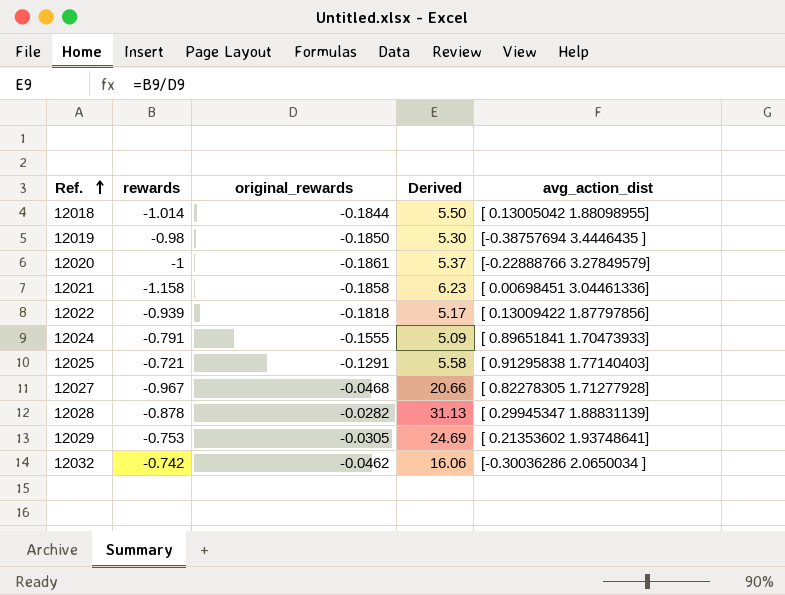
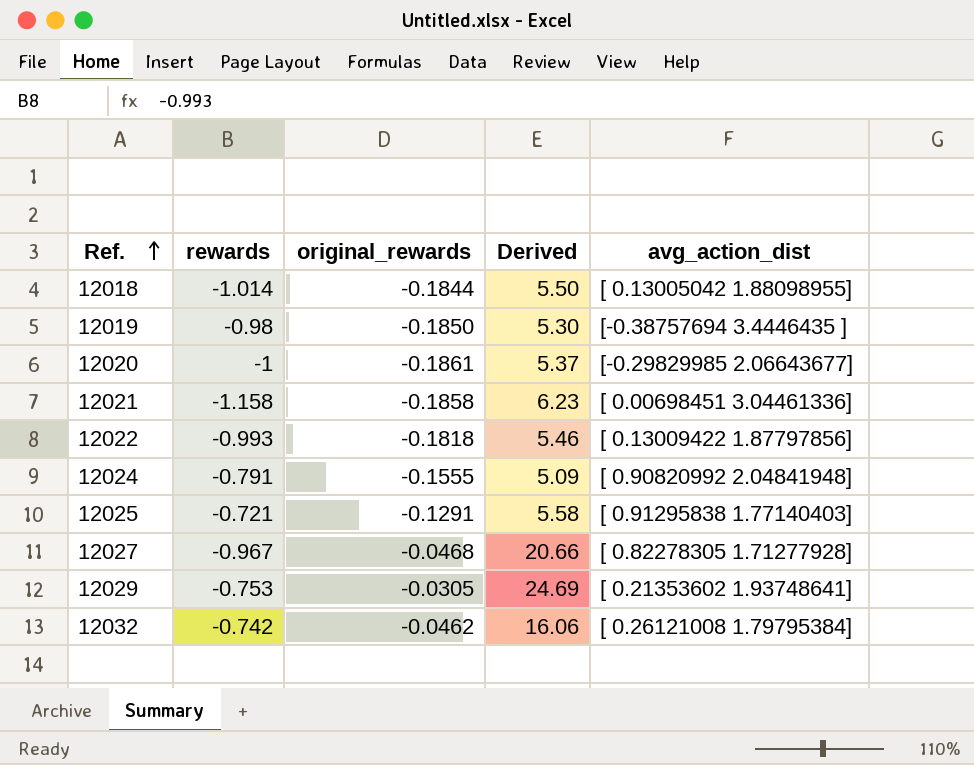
row 12028: -0.878 | -0.0282 | 31.13 | [ 0.29945347 1.88831139] -> none
12020 | avg_action_dist: [-0.22888766 3.27849579] -> [-0.29829985 2.06643677]
12022 | rewards: -0.939 -> -0.993
12022 | Derived: 5.17 -> 5.46
12024 | avg_action_dist: [ 0.89651841 1.70473933] -> [ 0.90820992 2.04841948]
12032 | avg_action_dist: [-0.30036286 2.0650034 ] -> [ 0.26121008 1.79795384]

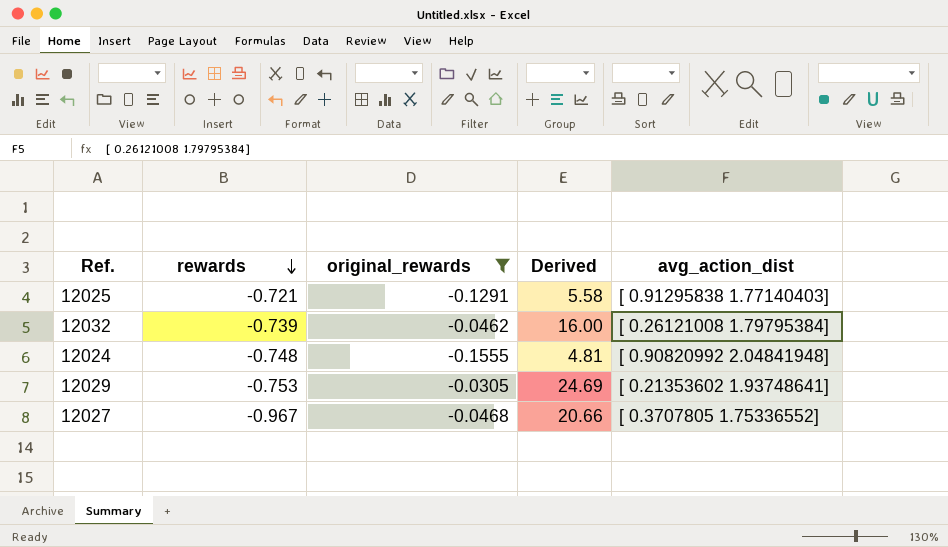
filter: none -> original_rewards >= -0.1555
row order: Ref. ascending -> rewards descending
12032 | rewards: -0.742 -> -0.739
12032 | Derived: 16.06 -> 16.00
12024 | rewards: -0.791 -> -0.748
12024 | Derived: 5.09 -> 4.81
12027 | avg_action_dist: [ 0.82278305 1.71277928] -> [ 0.3707805 1.75336552]

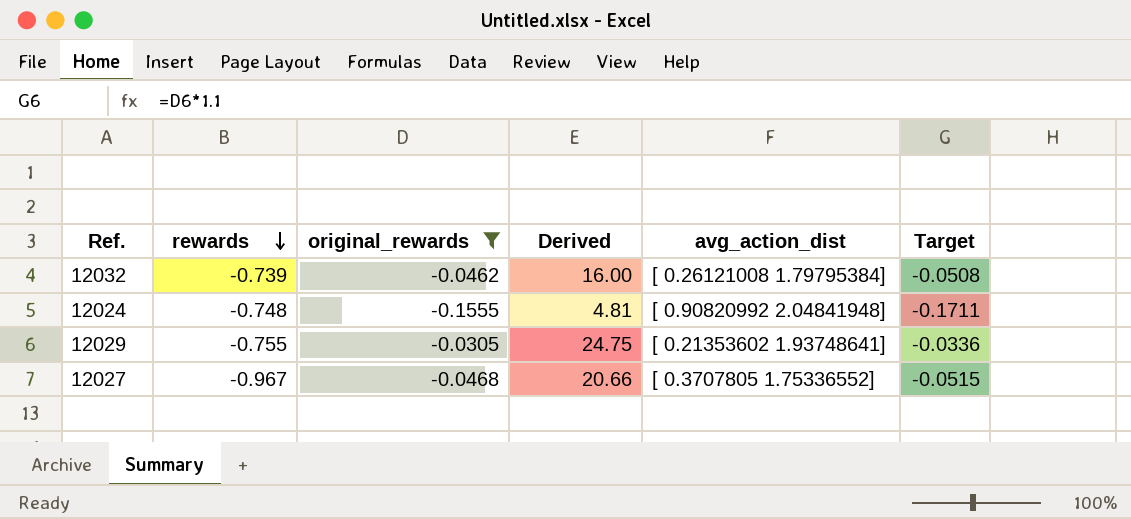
column Target | formula: none -> [original_rewards] * 1.1
row 12025: -0.721 | -0.1291 | 5.58 | [ 0.91295838 1.77140403] -> none
12029 | rewards: -0.753 -> -0.755
12029 | Derived: 24.69 -> 24.75

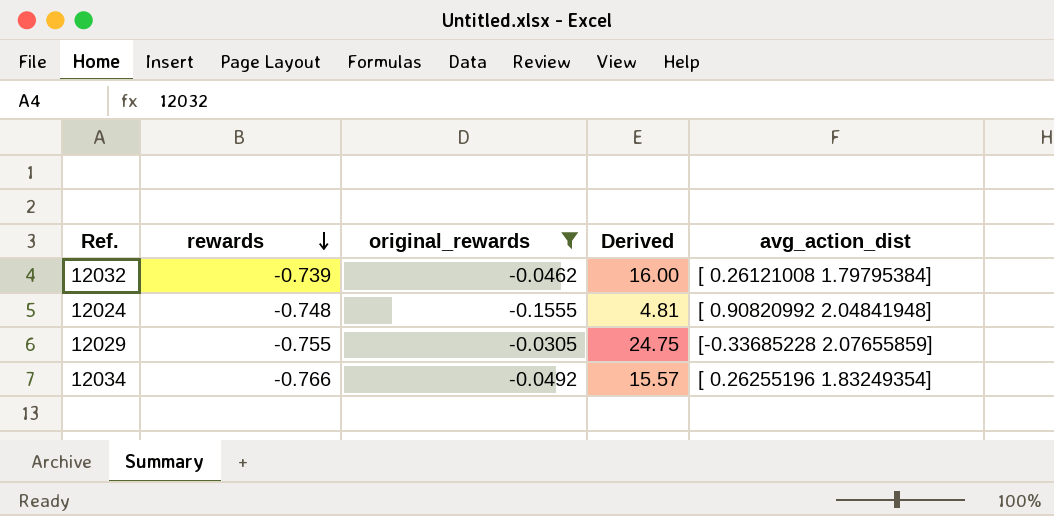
column Target | formula: [original_rewards] * 1.1 -> none
row 12027: -0.967 | -0.0468 | 20.66 | [ 0.3707805 1.75336552] | -0.0515 -> none
12029 | avg_action_dist: [ 0.21353602 1.93748641] -> [-0.33685228 2.07655859]
row 12034: none -> -0.766 | -0.0492 | 15.57 | [ 0.26255196 1.83249354]

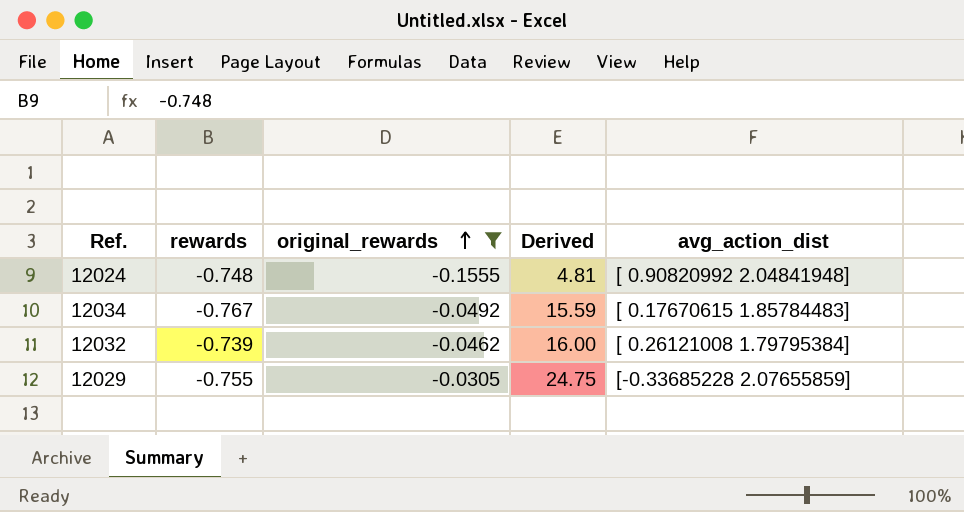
row order: rewards descending -> original_rewards ascending
12034 | rewards: -0.766 -> -0.767
12034 | Derived: 15.57 -> 15.59
12034 | avg_action_dist: [ 0.26255196 1.83249354] -> [ 0.17670615 1.85784483]

